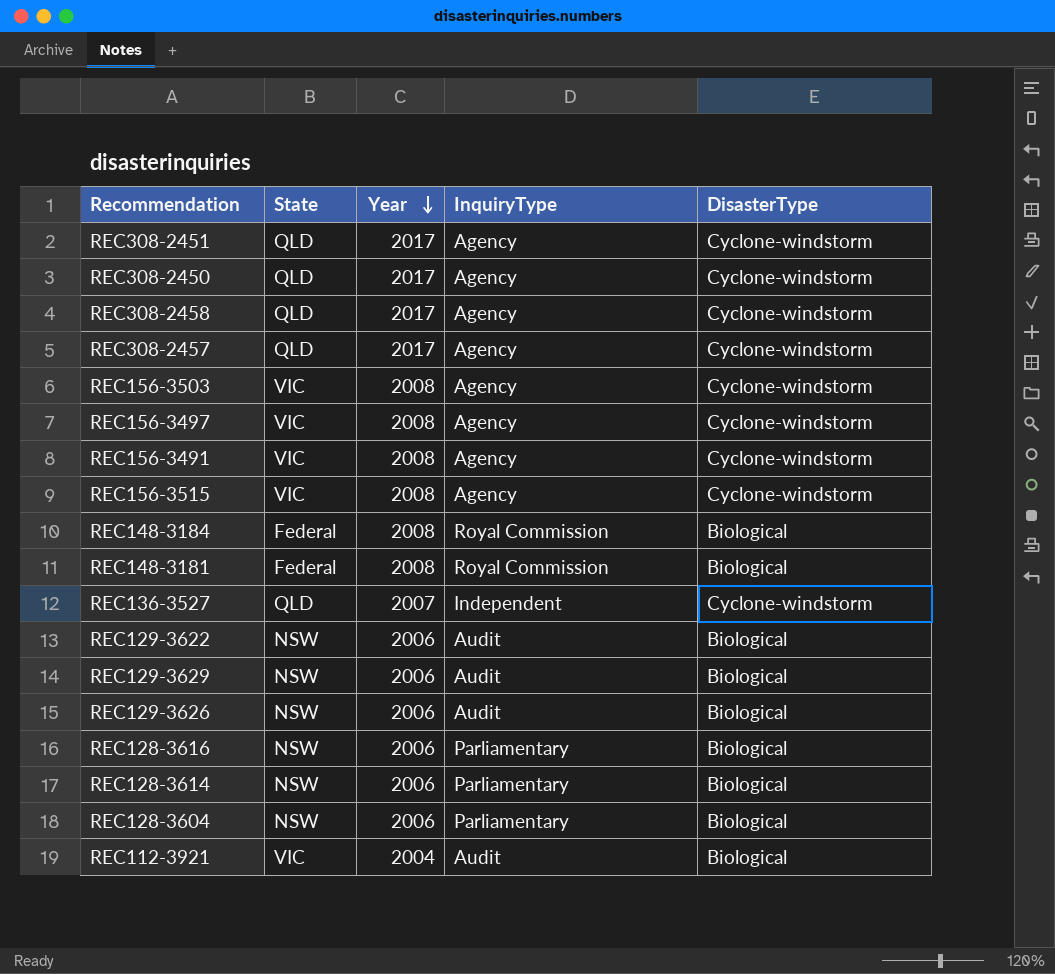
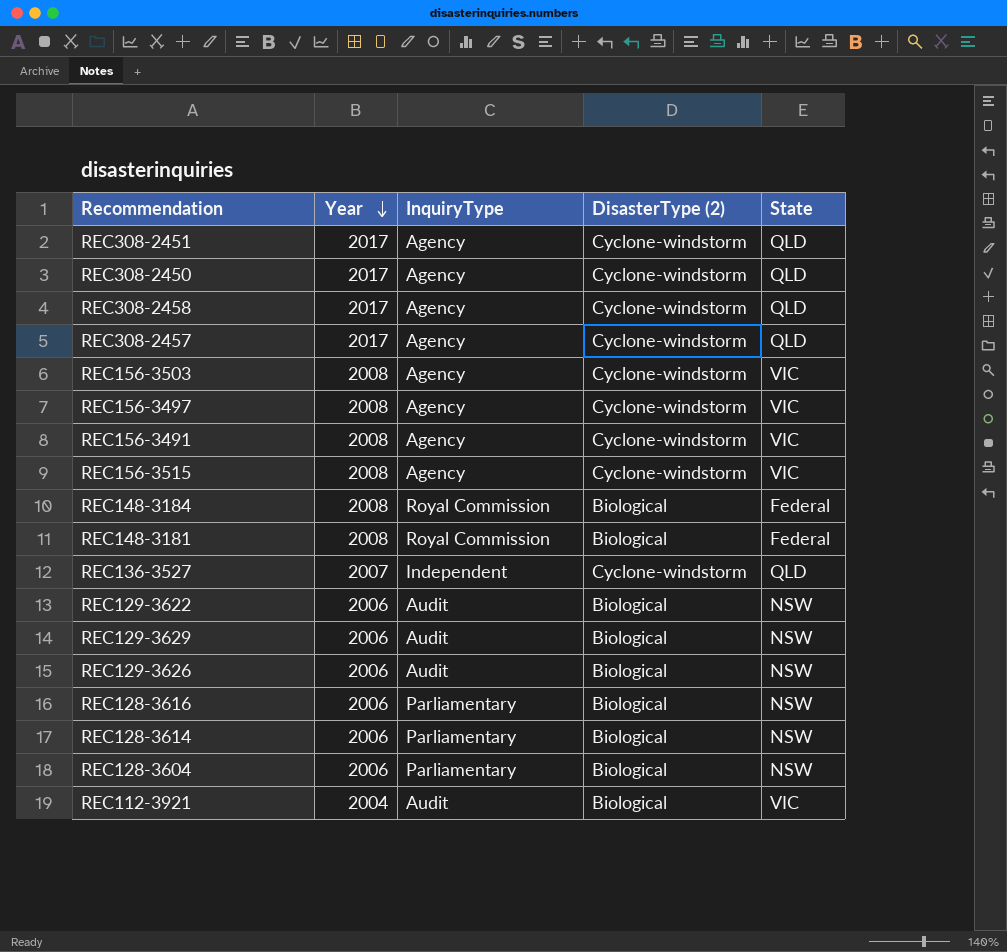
column name: DisasterType -> DisasterType (2)
column State | position: 2 -> 5

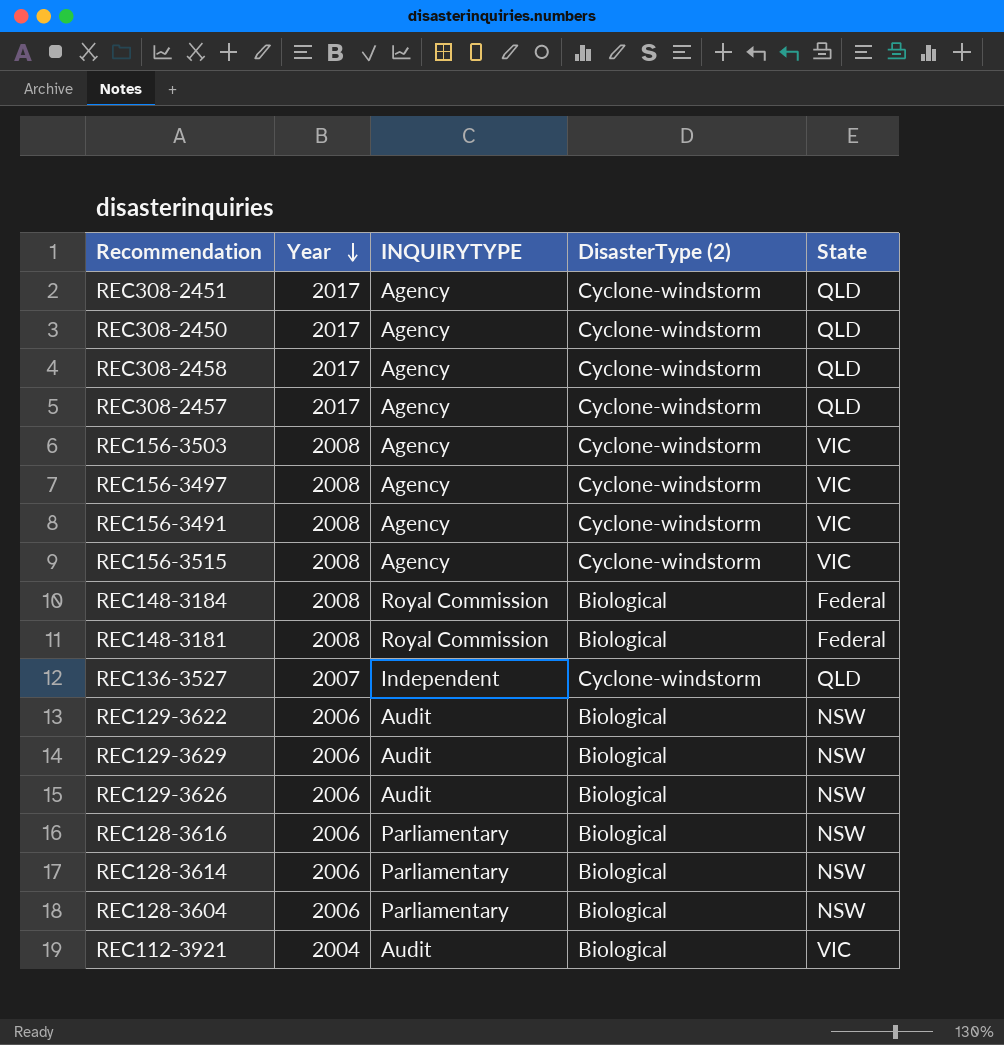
column name: InquiryType -> INQUIRYTYPE

